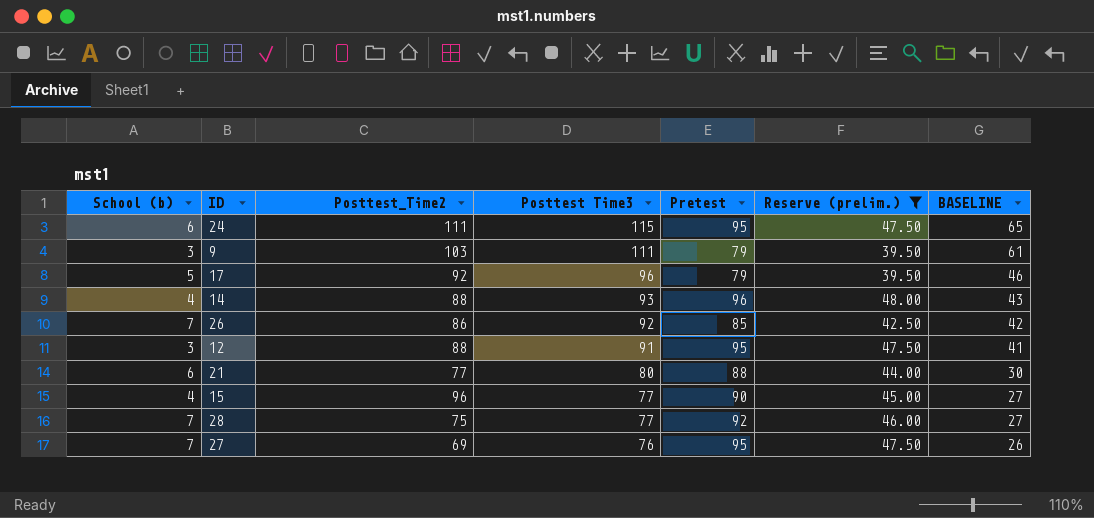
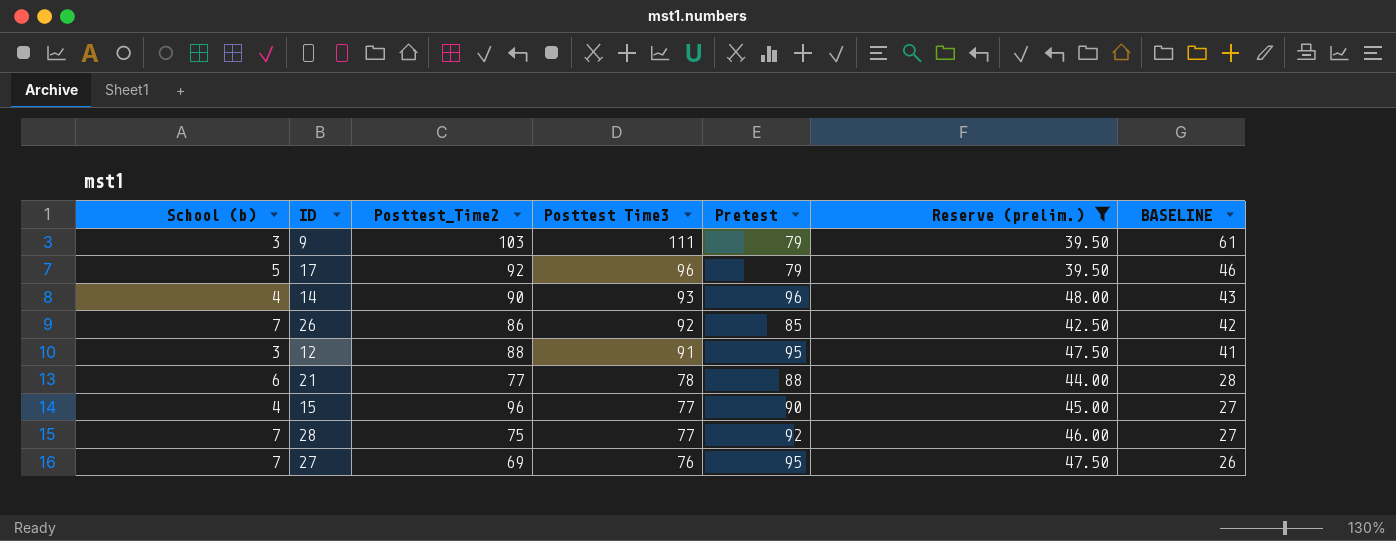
row 24: 6 | 111 | 115 | 95 | 47.50 | 65 -> none
14 | Posttest_Time2: 88 -> 90
21 | Posttest Time3: 80 -> 78
21 | BASELINE: 30 -> 28

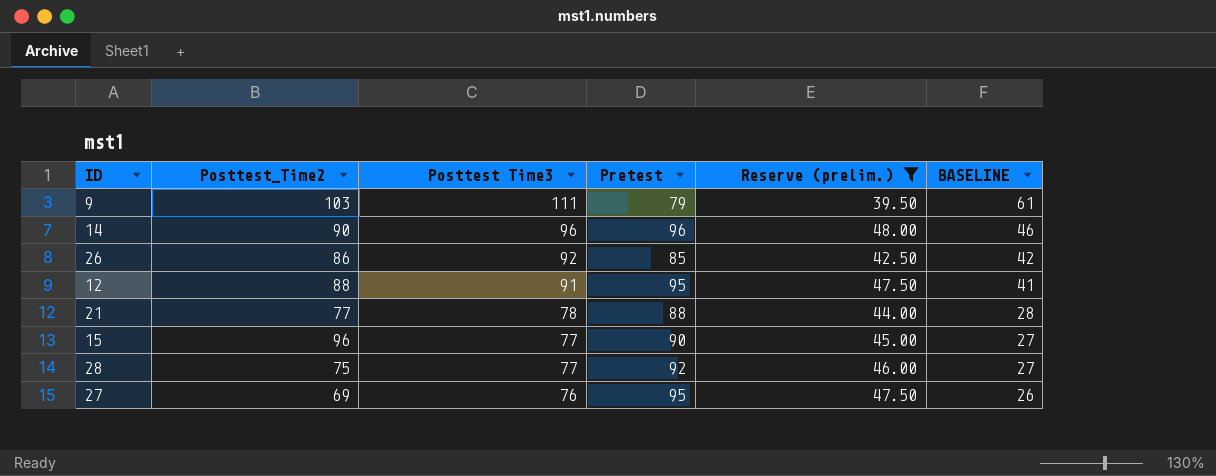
column School (b) | position: 1 -> none
row 17: 5 | 92 | 96 | 79 | 39.50 | 46 -> none
14 | Posttest Time3: 93 -> 96
14 | BASELINE: 43 -> 46

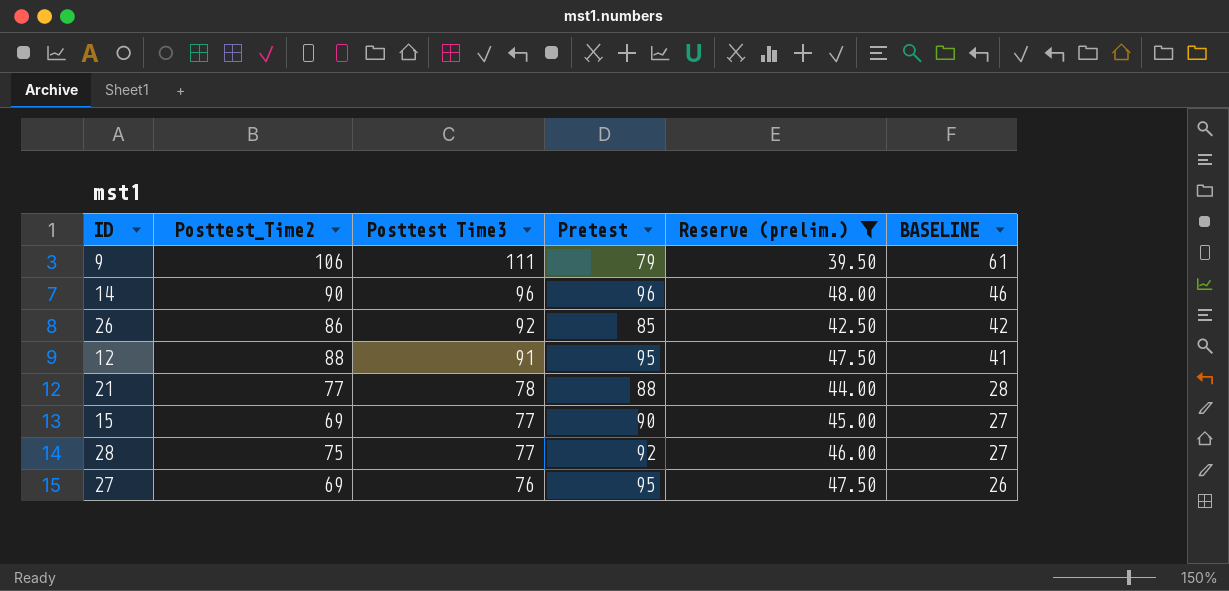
9 | Posttest_Time2: 103 -> 106
15 | Posttest_Time2: 96 -> 69

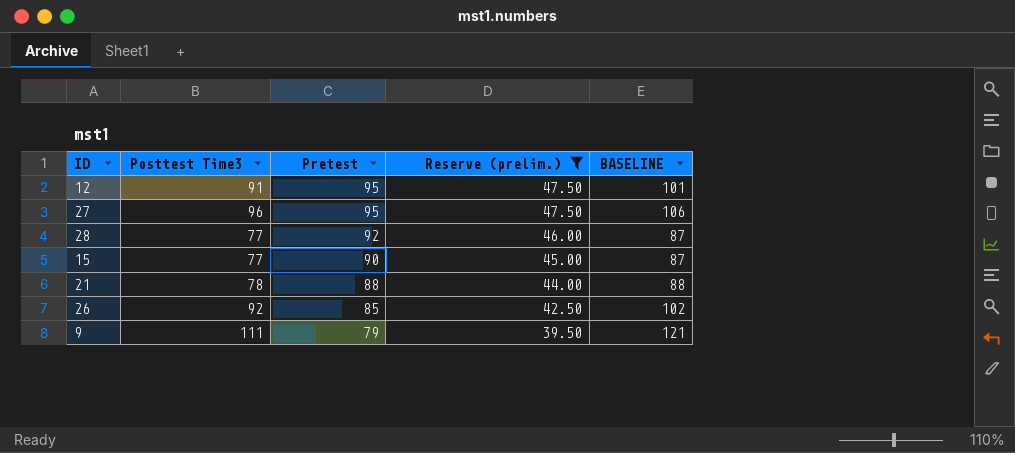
row order: Posttest Time3 descending -> Pretest descending
column Posttest_Time2 | position: 2 -> none
column BASELINE | formula: [Posttest Time3] - 50 -> [Posttest Time3] + 10
row 14: 90 | 96 | 96 | 48.00 | 46 -> none
27 | Posttest Time3: 76 -> 96

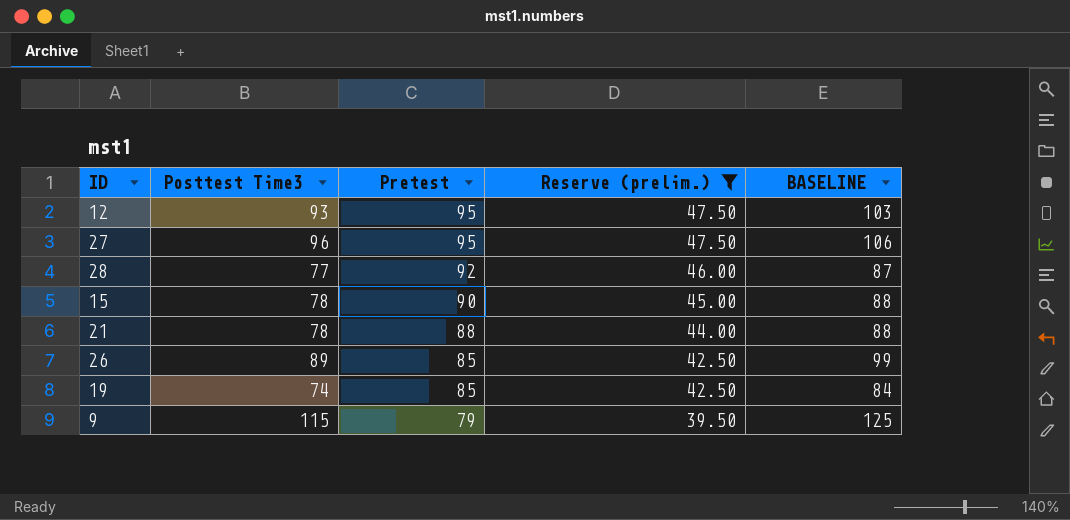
12 | Posttest Time3: 91 -> 93
12 | BASELINE: 101 -> 103
15 | Posttest Time3: 77 -> 78
15 | BASELINE: 87 -> 88
26 | Posttest Time3: 92 -> 89
26 | BASELINE: 102 -> 99
row 19: none -> 74 | 85 | 42.50 | 84
9 | Posttest Time3: 111 -> 115
9 | BASELINE: 121 -> 125

